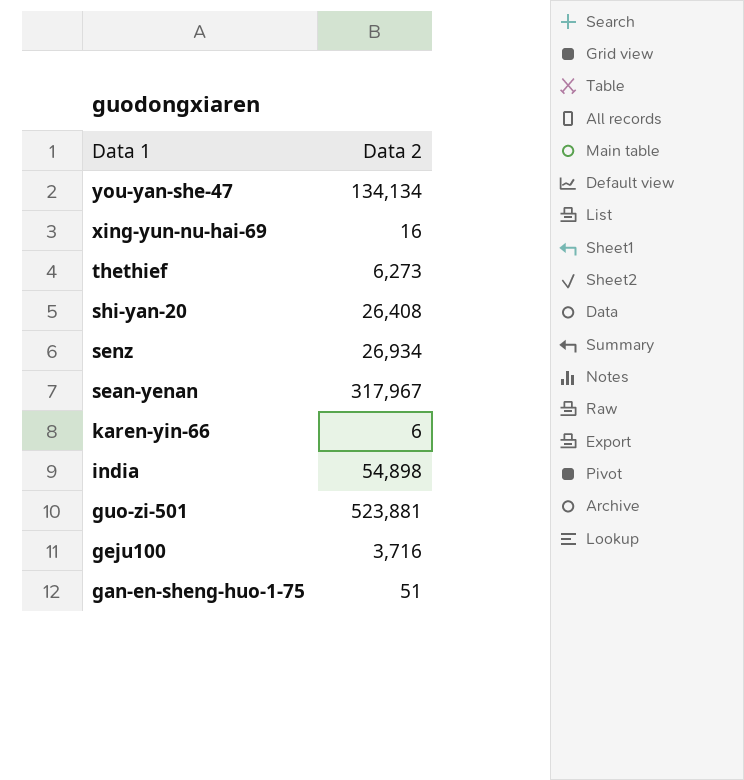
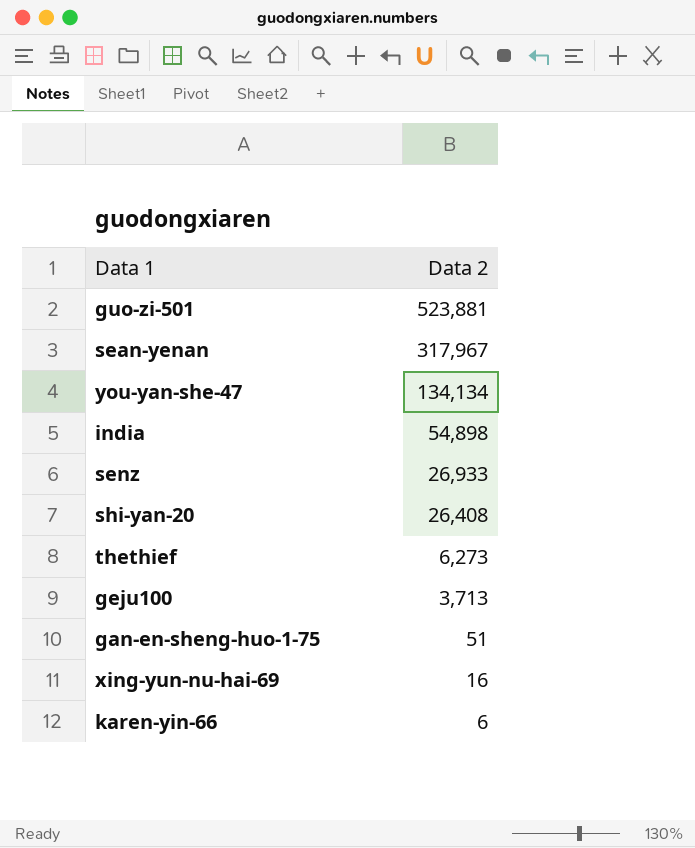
row order: Data 1 descending -> Data 2 descending
senz | Data 2: 26,934 -> 26,933
geju100 | Data 2: 3,716 -> 3,713

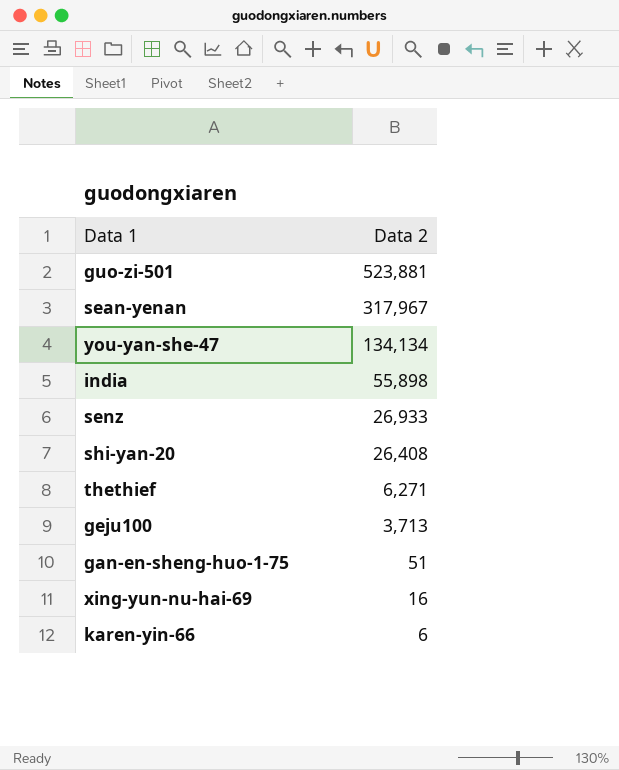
india | Data 2: 54,898 -> 55,898
thethief | Data 2: 6,273 -> 6,271

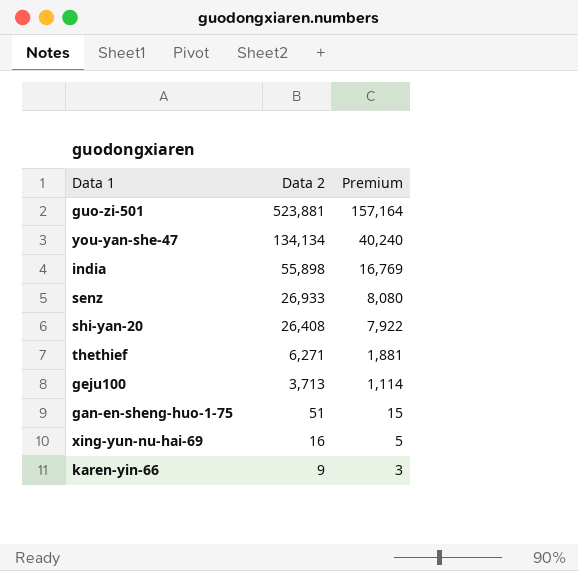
column Premium | formula: none -> [Data 2] * 0.3
row sean-yenan: 317,967 -> none
karen-yin-66 | Data 2: 6 -> 9

